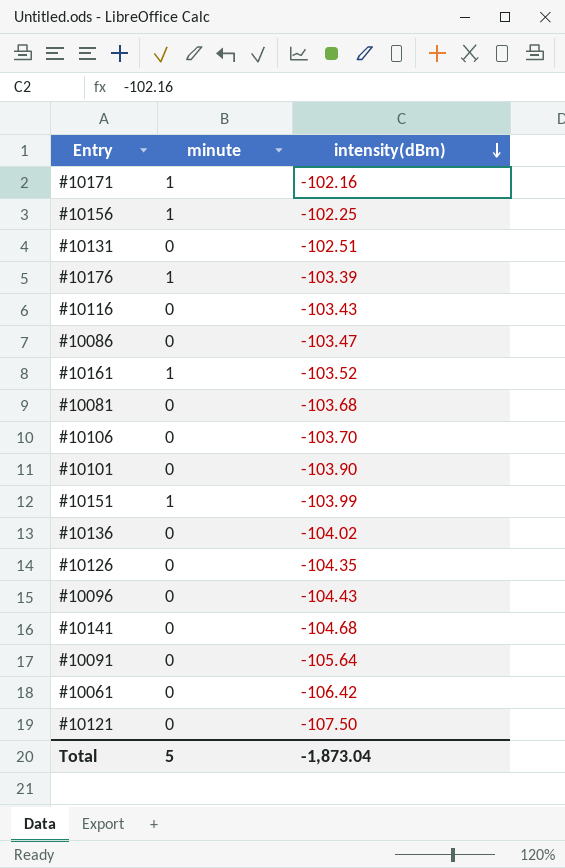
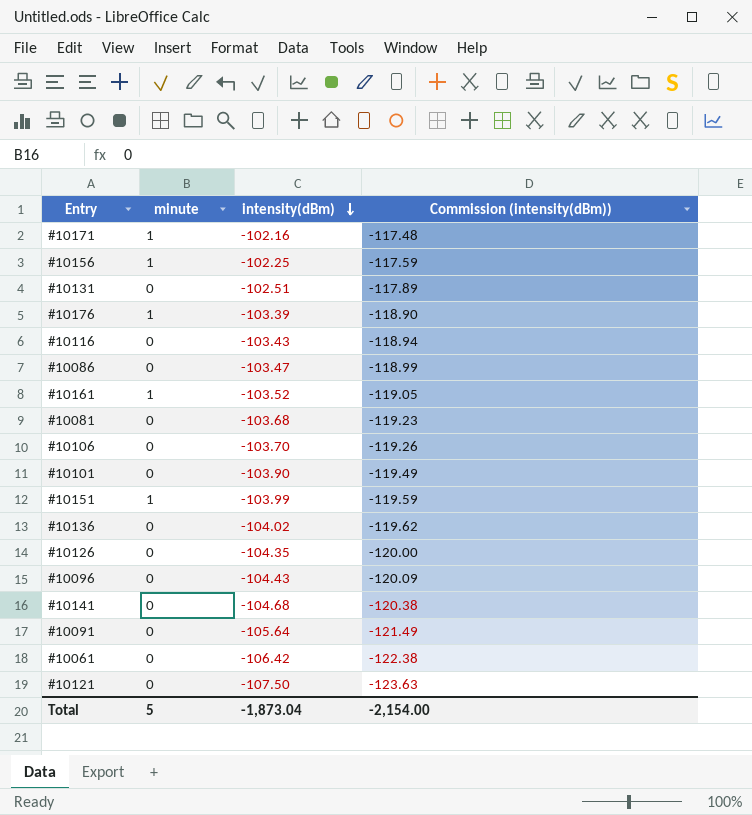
column Commission (intensity(dBm)) | formula: none -> [intensity(dBm)] * 1.15

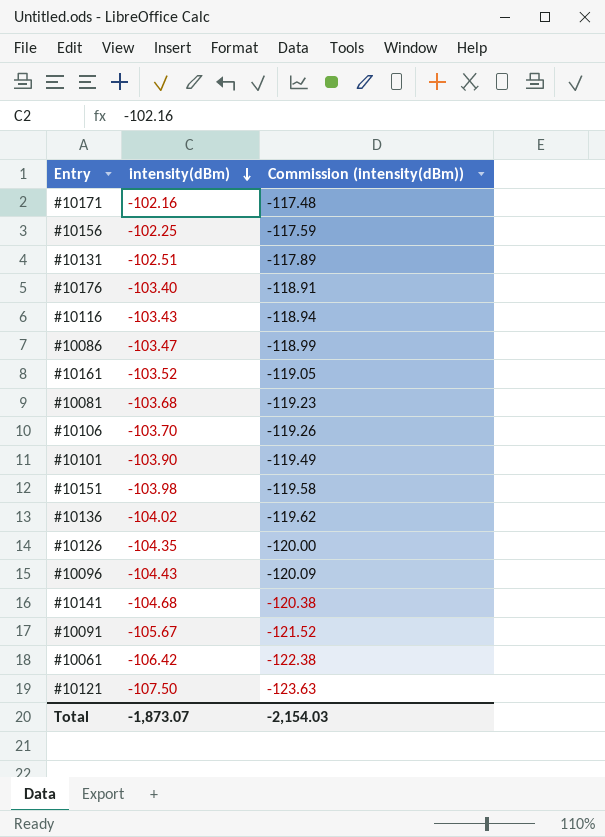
column minute | position: 2 -> none
#10176 | intensity(dBm): -103.39 -> -103.40
#10176 | Commission (intensity(dBm)): -118.90 -> -118.91
#10151 | intensity(dBm): -103.99 -> -103.98
#10151 | Commission (intensity(dBm)): -119.59 -> -119.58
#10091 | intensity(dBm): -105.64 -> -105.67
#10091 | Commission (intensity(dBm)): -121.49 -> -121.52
Total | intensity(dBm): -1,873.04 -> -1,873.07
Total | Commission (intensity(dBm)): -2,154.00 -> -2,154.03

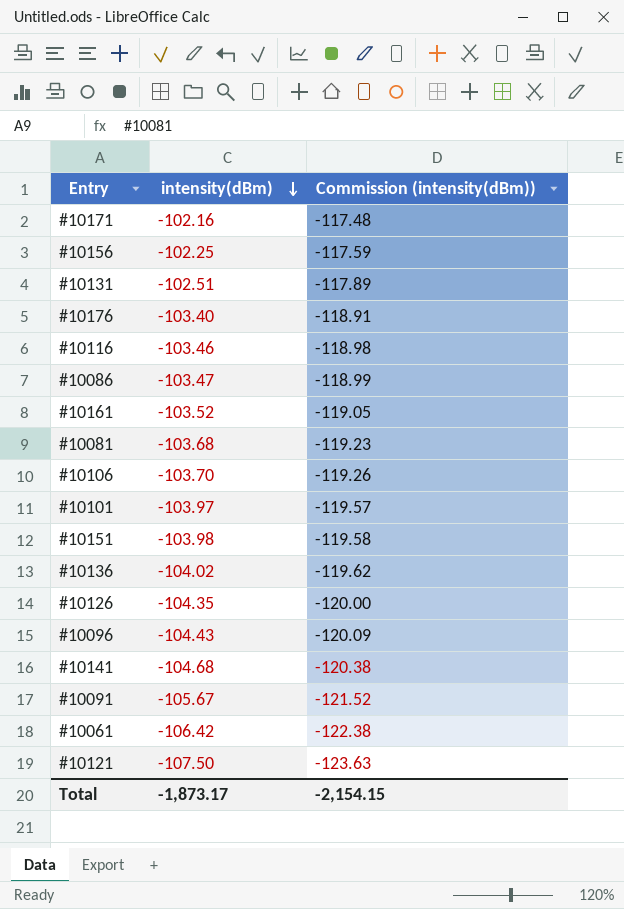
#10116 | intensity(dBm): -103.43 -> -103.46
#10116 | Commission (intensity(dBm)): -118.94 -> -118.98
#10101 | intensity(dBm): -103.90 -> -103.97
#10101 | Commission (intensity(dBm)): -119.49 -> -119.57
Total | intensity(dBm): -1,873.07 -> -1,873.17
Total | Commission (intensity(dBm)): -2,154.03 -> -2,154.15

